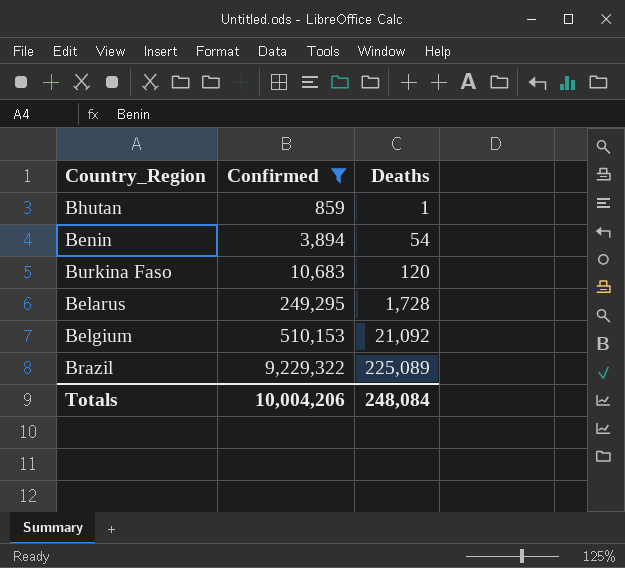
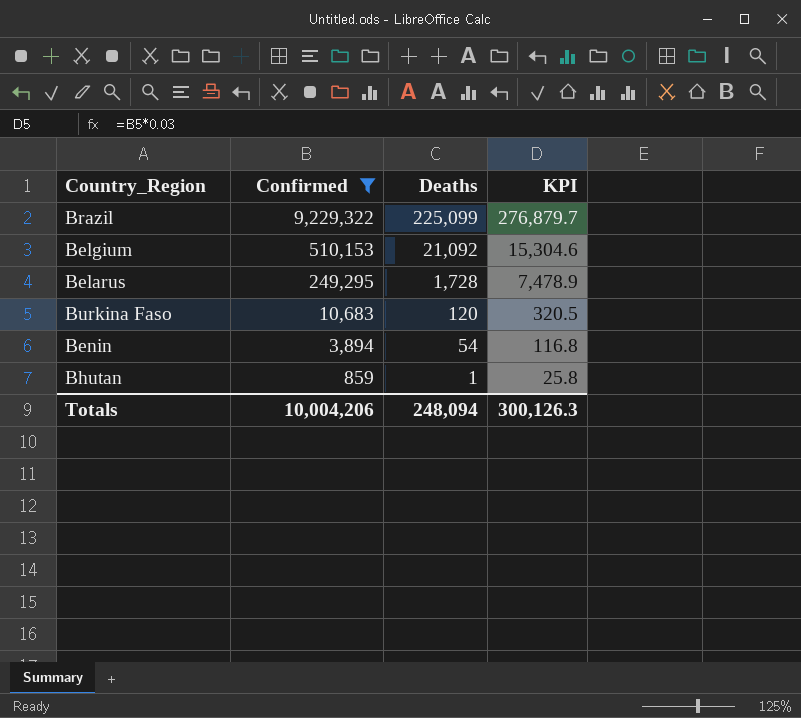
row order: Confirmed ascending -> Confirmed descending
column KPI | formula: none -> [Confirmed] * 0.03
Brazil | Deaths: 225,089 -> 225,099
Totals | Deaths: 248,084 -> 248,094

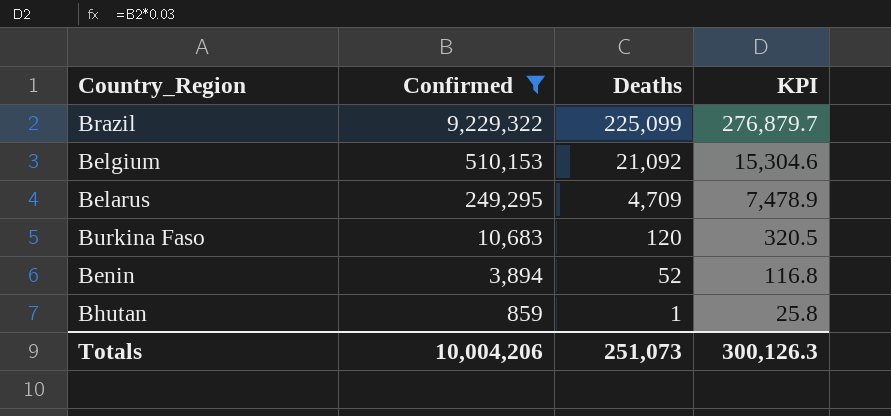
Belarus | Deaths: 1,728 -> 4,709
Benin | Deaths: 54 -> 52
Totals | Deaths: 248,094 -> 251,073

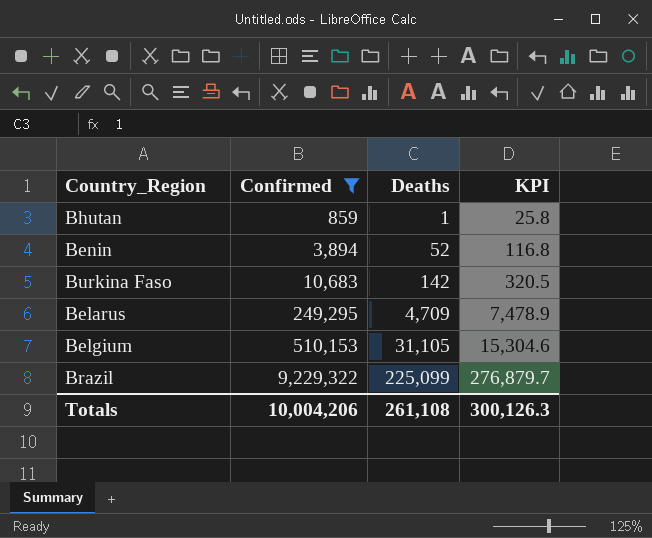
row order: Confirmed descending -> Confirmed ascending
Burkina Faso | Deaths: 120 -> 142
Belgium | Deaths: 21,092 -> 31,105
Totals | Deaths: 251,073 -> 261,108

